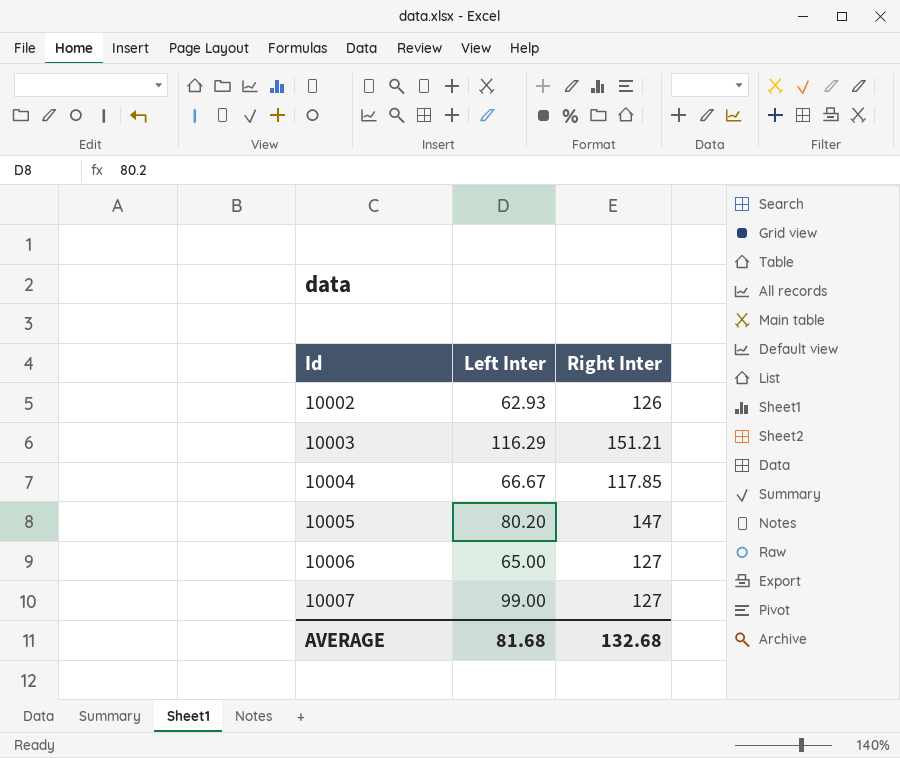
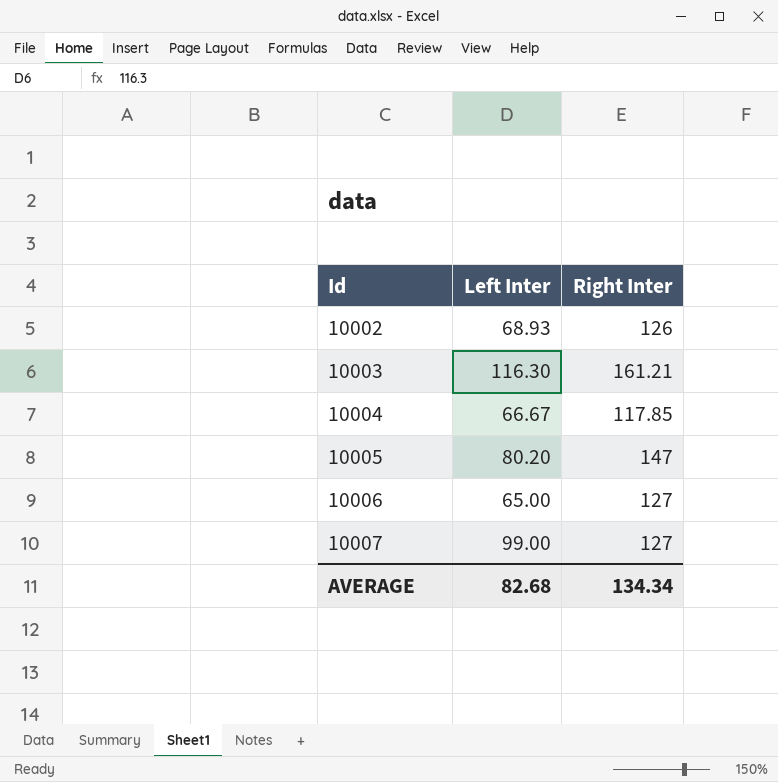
10002 | Left Inter: 62.93 -> 68.93
10003 | Left Inter: 116.29 -> 116.30
10003 | Right Inter: 151.21 -> 161.21
AVERAGE | Left Inter: 81.68 -> 82.68
AVERAGE | Right Inter: 132.68 -> 134.34

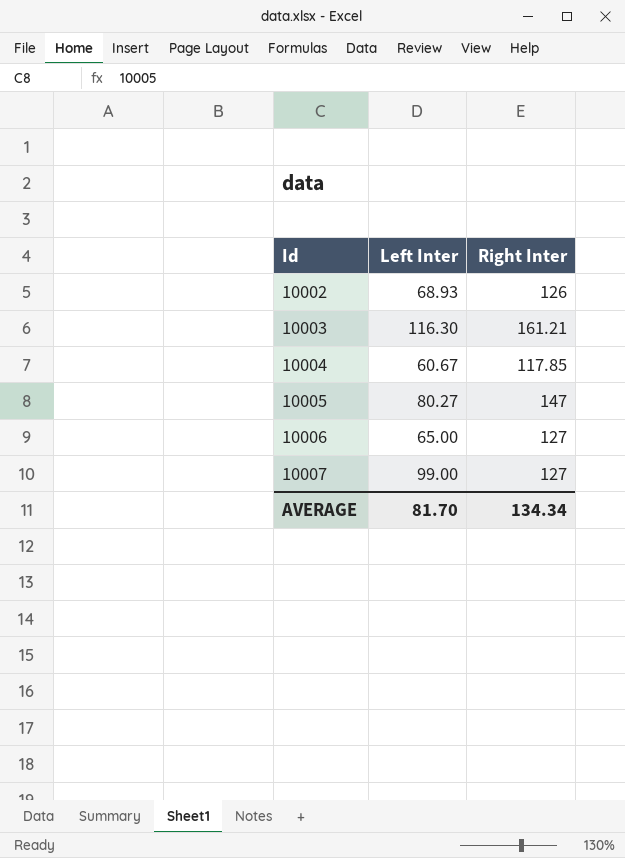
10004 | Left Inter: 66.67 -> 60.67
10005 | Left Inter: 80.20 -> 80.27
AVERAGE | Left Inter: 82.68 -> 81.70

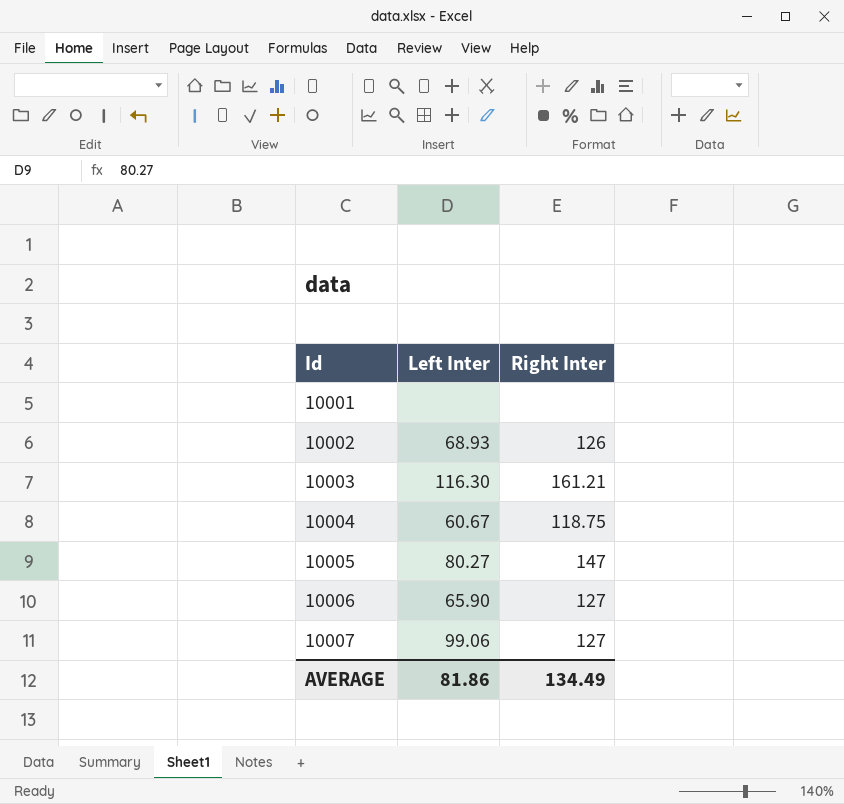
row 10001: none -> none | none
10004 | Right Inter: 117.85 -> 118.75
10006 | Left Inter: 65.00 -> 65.90
10007 | Left Inter: 99.00 -> 99.06
AVERAGE | Left Inter: 81.70 -> 81.86
AVERAGE | Right Inter: 134.34 -> 134.49

